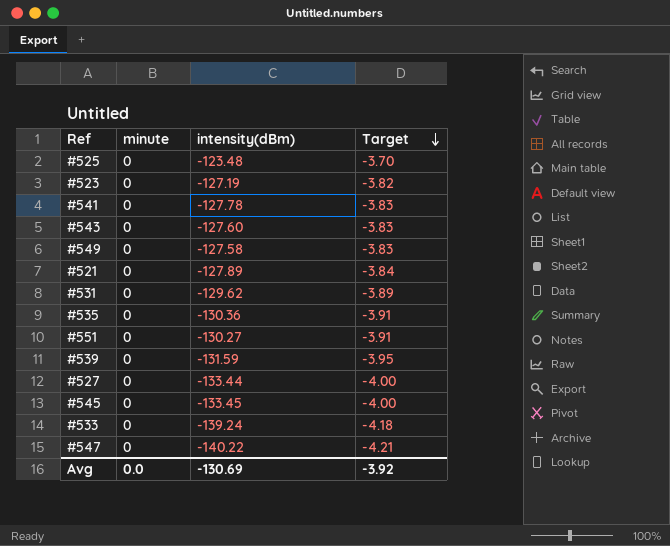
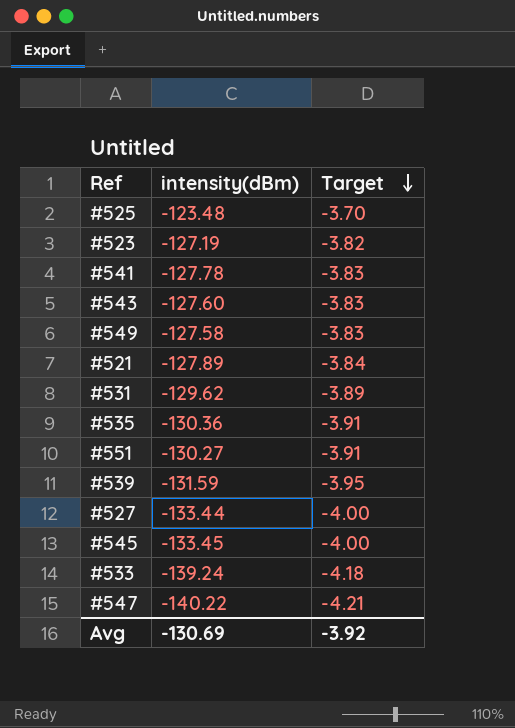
column minute | position: 2 -> none

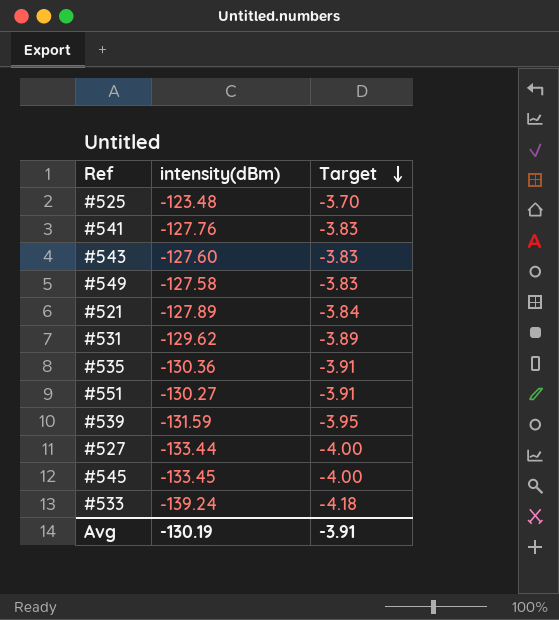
row #523: -127.19 | -3.82 -> none
row #547: -140.22 | -4.21 -> none
#541 | intensity(dBm): -127.78 -> -127.76
Avg | intensity(dBm): -130.69 -> -130.19
Avg | Target: -3.92 -> -3.91

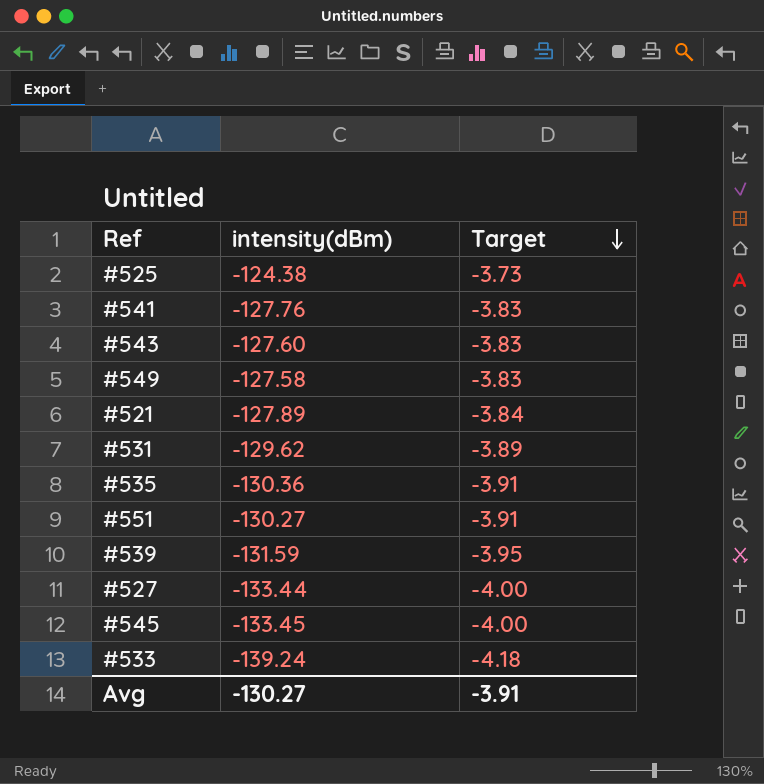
#525 | intensity(dBm): -123.48 -> -124.38
#525 | Target: -3.70 -> -3.73
Avg | intensity(dBm): -130.19 -> -130.27

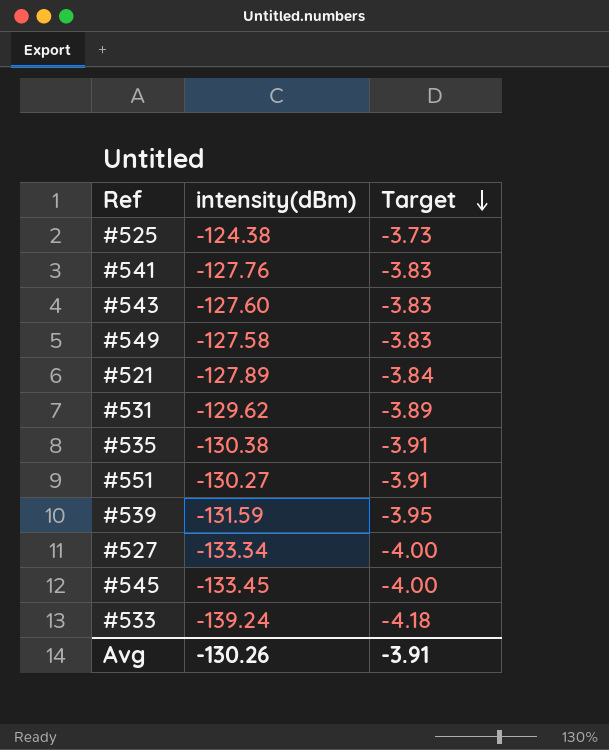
#535 | intensity(dBm): -130.36 -> -130.38
#527 | intensity(dBm): -133.44 -> -133.34
Avg | intensity(dBm): -130.27 -> -130.26

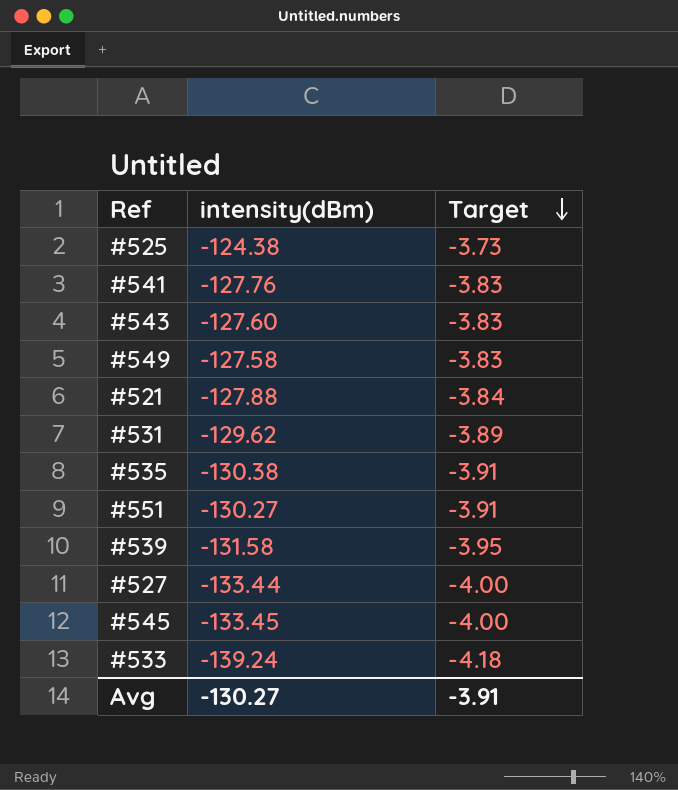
#521 | intensity(dBm): -127.89 -> -127.88
#539 | intensity(dBm): -131.59 -> -131.58
#527 | intensity(dBm): -133.34 -> -133.44
Avg | intensity(dBm): -130.26 -> -130.27

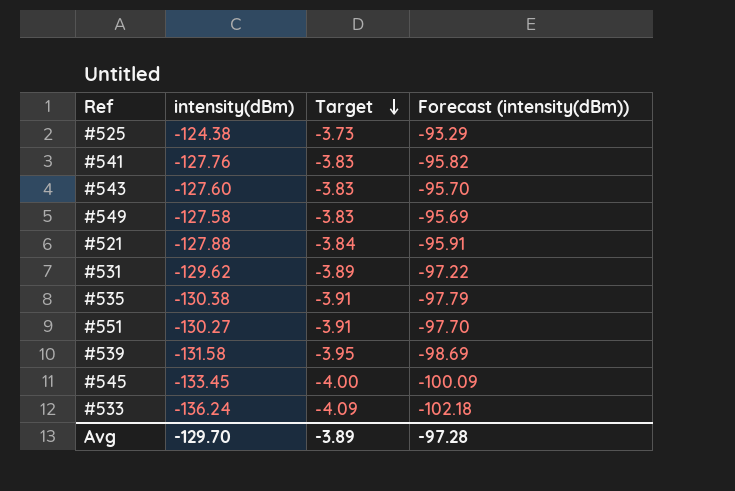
column Forecast (intensity(dBm)) | formula: none -> [intensity(dBm)] * 0.75
row #527: -133.44 | -4.00 -> none
#533 | intensity(dBm): -139.24 -> -136.24
#533 | Target: -4.18 -> -4.09
Avg | intensity(dBm): -130.27 -> -129.70
Avg | Target: -3.91 -> -3.89

